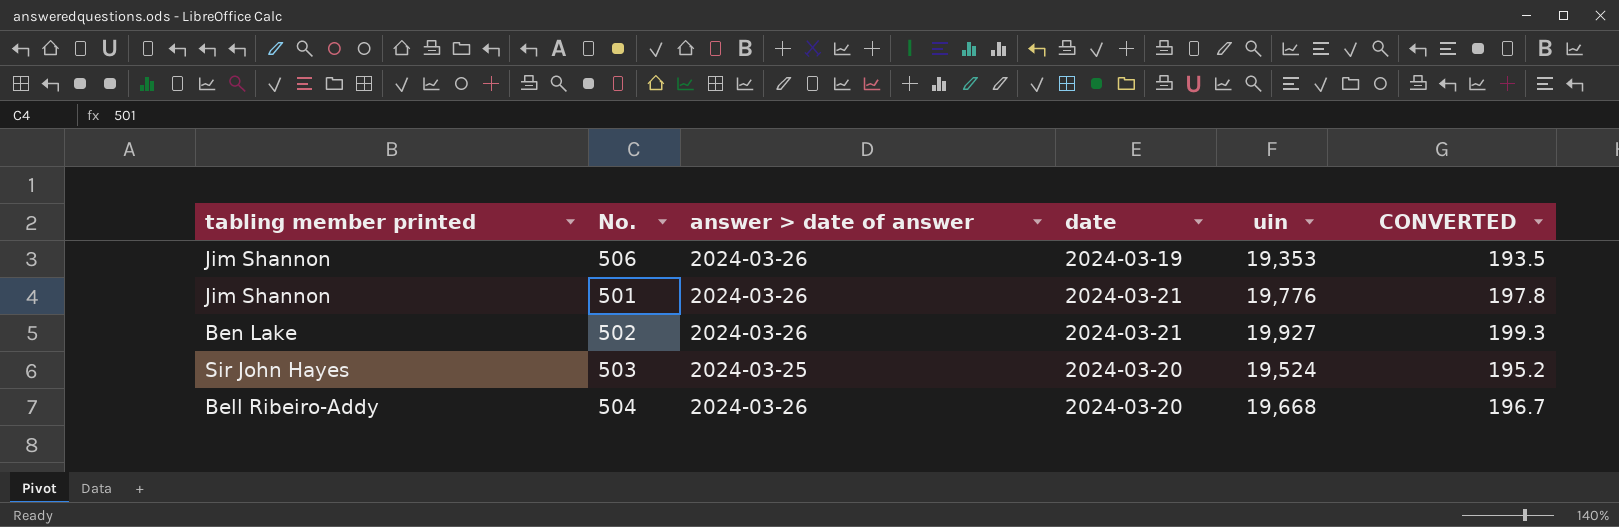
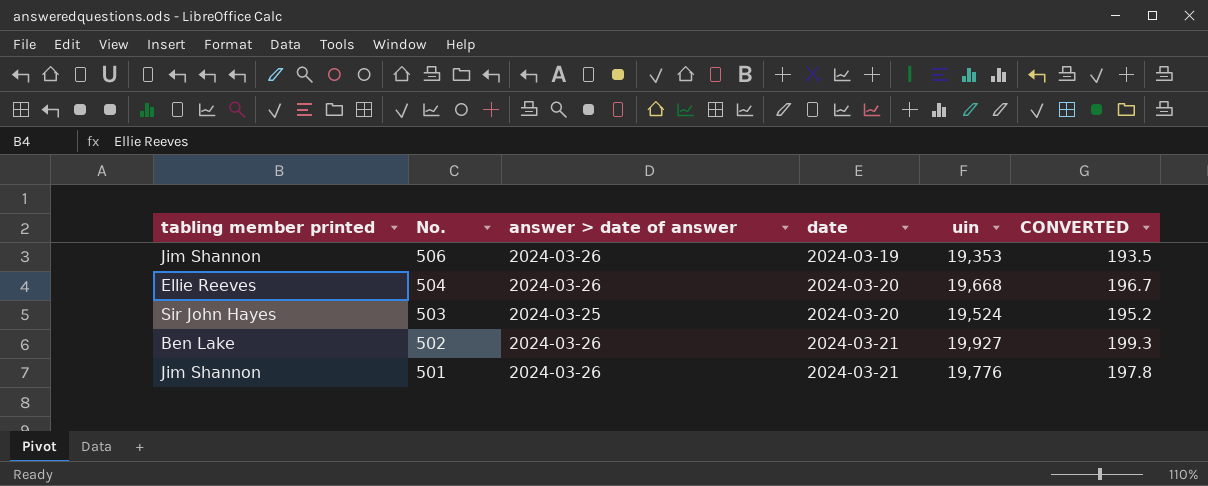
row order: none -> No. descending
504 | tabling member printed: Bell Ribeiro-Addy -> Ellie Reeves

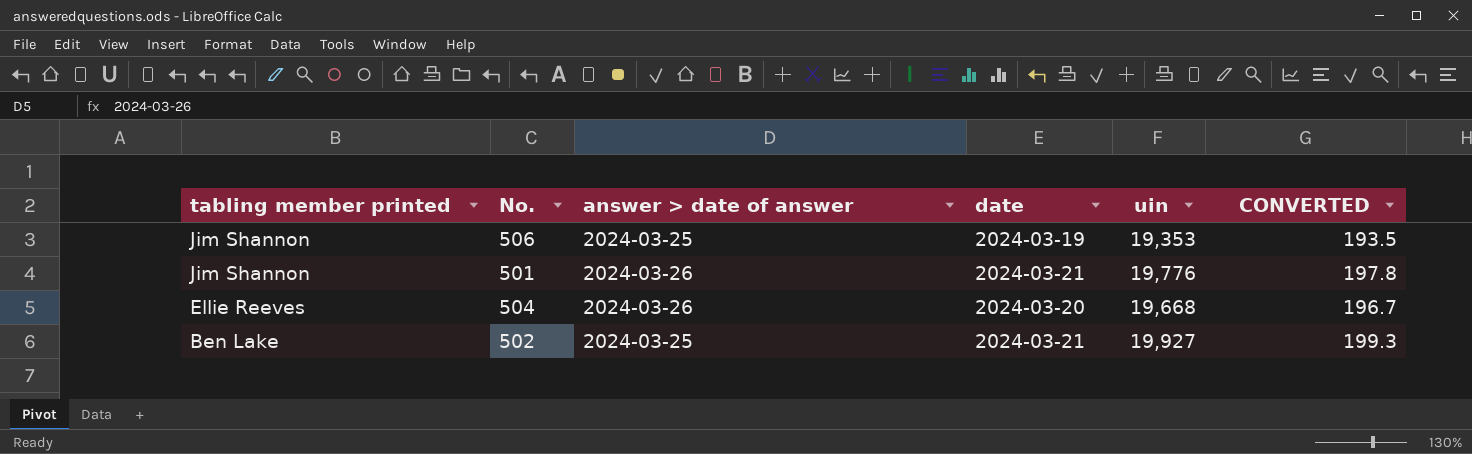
row order: No. descending -> tabling member printed descending
row 503: Sir John Hayes | 2024-03-25 | 2024-03-20 | 19,524 | 195.2 -> none
506 | answer > date of answer: 2024-03-26 -> 2024-03-25
502 | answer > date of answer: 2024-03-26 -> 2024-03-25

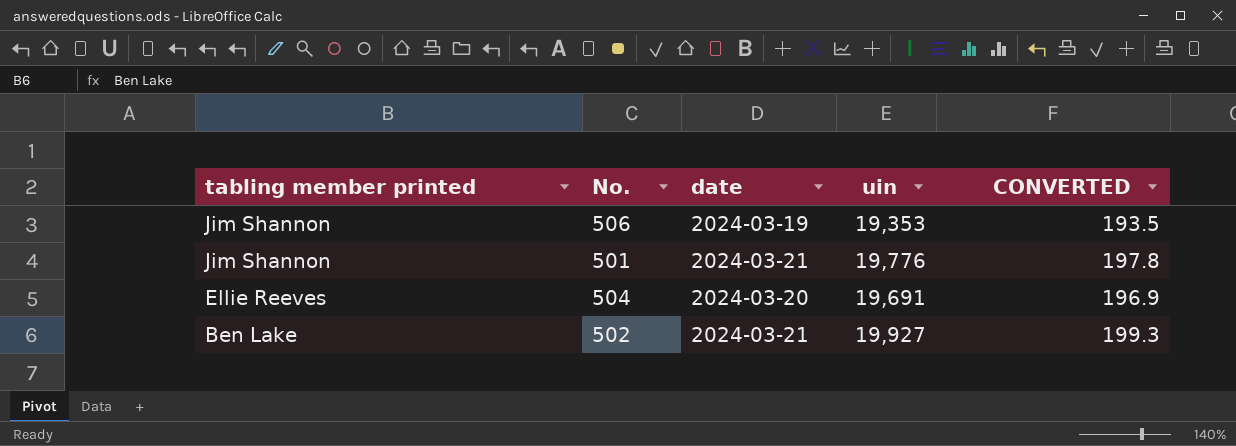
column answer > date of answer | position: 3 -> none
504 | uin: 19,668 -> 19,691
504 | CONVERTED: 196.7 -> 196.9

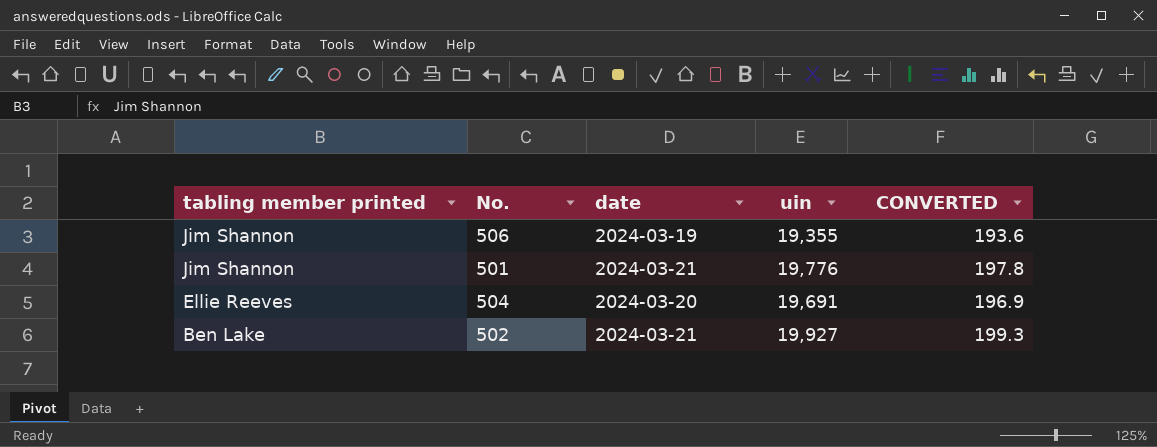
506 | uin: 19,353 -> 19,355
506 | CONVERTED: 193.5 -> 193.6

